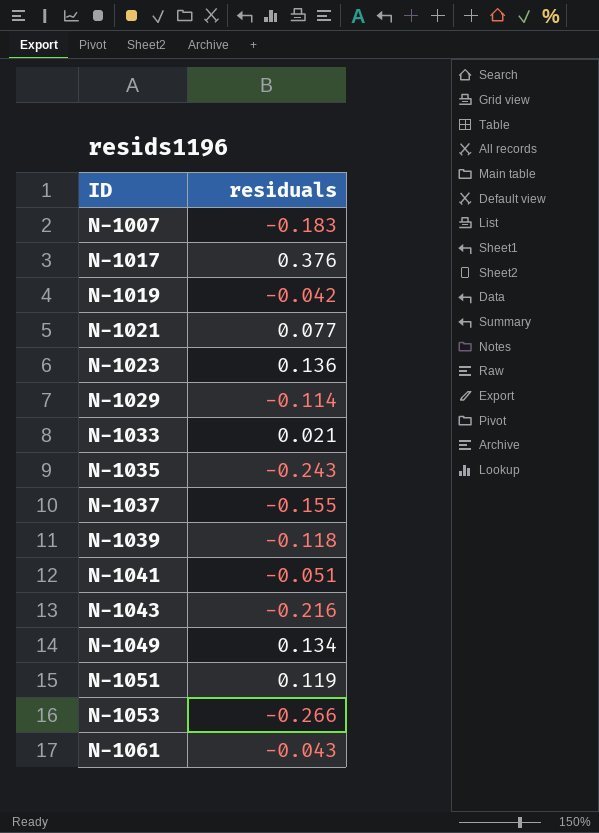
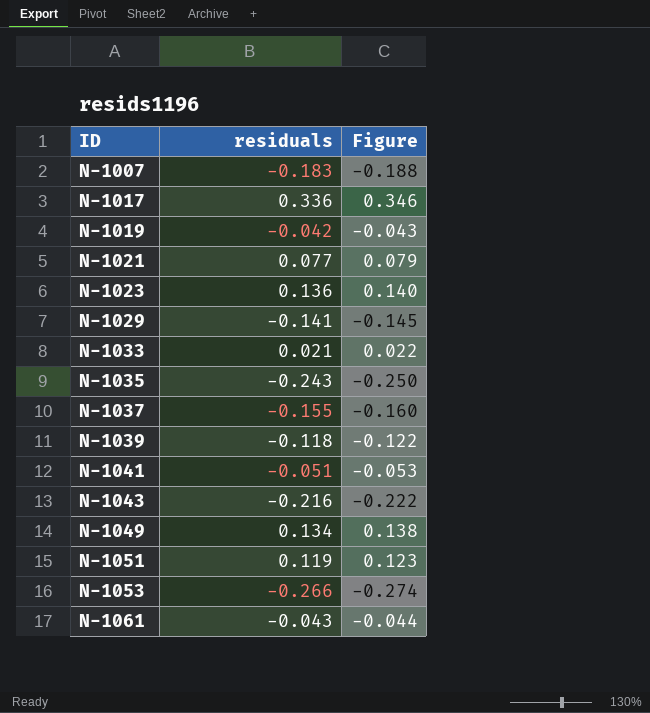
column Figure | formula: none -> [residuals] * 1.03
N-1017 | residuals: 0.376 -> 0.336
N-1029 | residuals: -0.114 -> -0.141

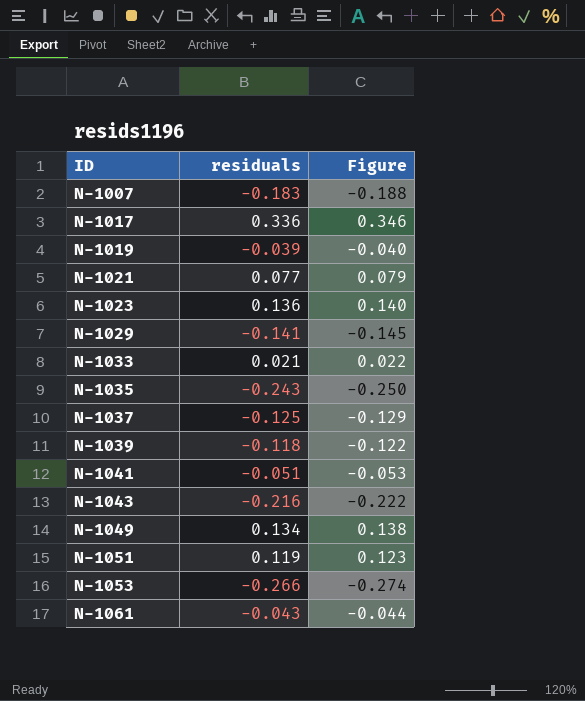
N-1019 | residuals: -0.042 -> -0.039
N-1019 | Figure: -0.043 -> -0.040
N-1037 | residuals: -0.155 -> -0.125
N-1037 | Figure: -0.160 -> -0.129

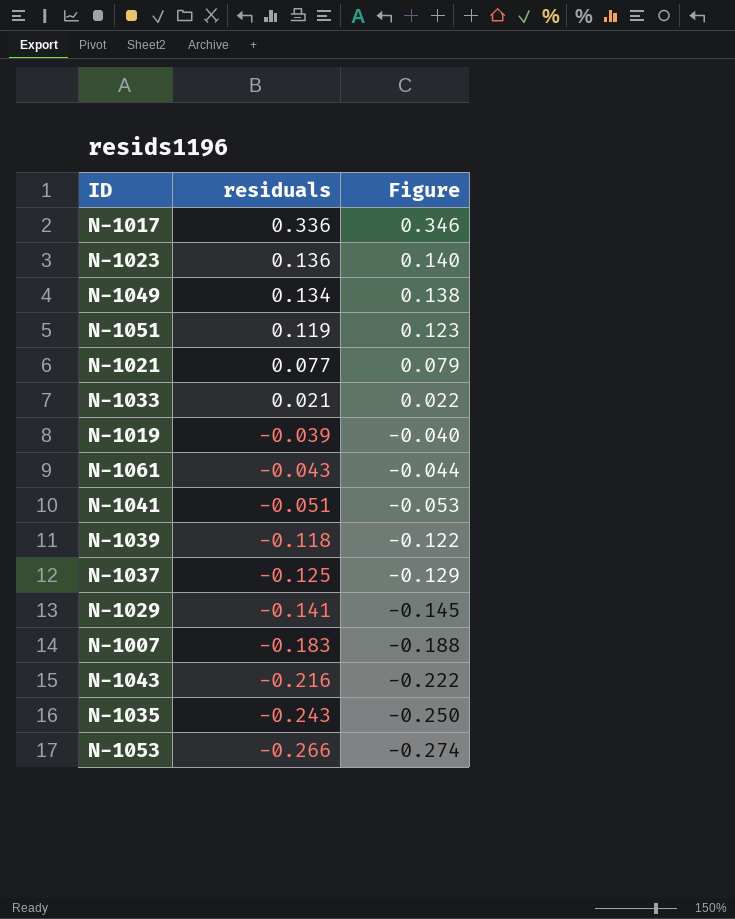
row order: ID ascending -> residuals descending

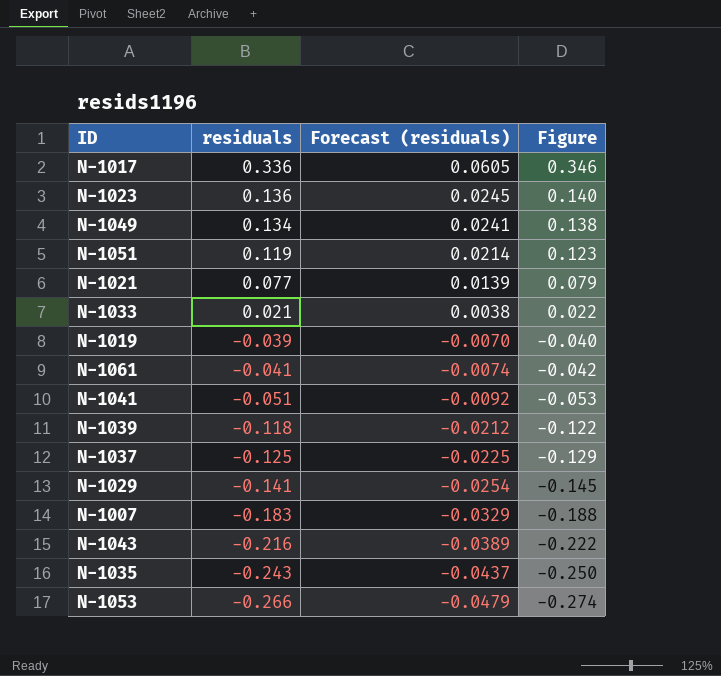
column Forecast (residuals) | formula: none -> [residuals] * 0.18
N-1061 | residuals: -0.043 -> -0.041
N-1061 | Figure: -0.044 -> -0.042

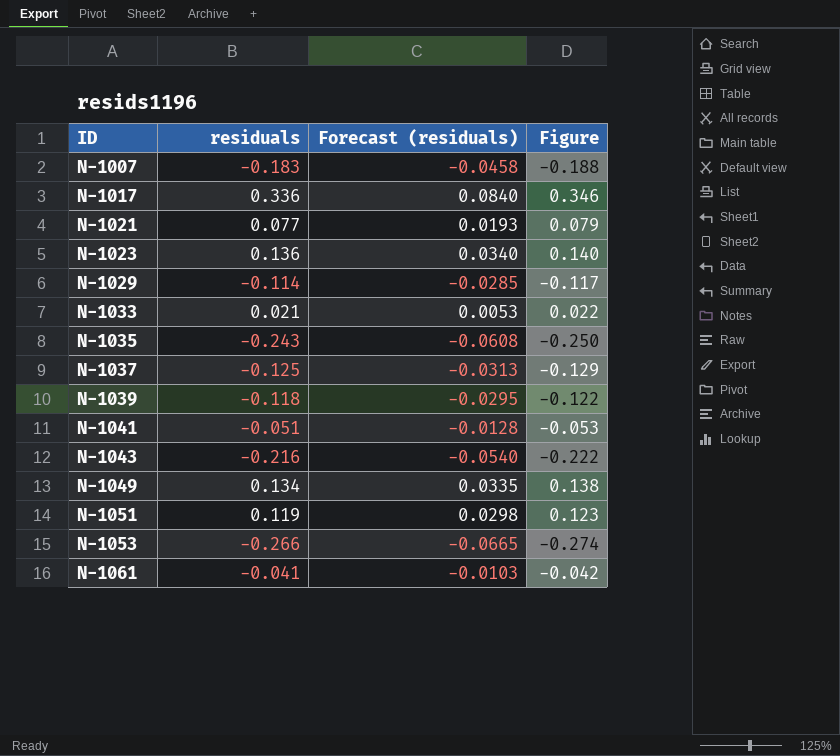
row order: residuals descending -> ID ascending
column Forecast (residuals) | formula: [residuals] * 0.18 -> [residuals] * 0.25
row N-1019: -0.039 | -0.0070 | -0.040 -> none
N-1029 | residuals: -0.141 -> -0.114
N-1029 | Figure: -0.145 -> -0.117

